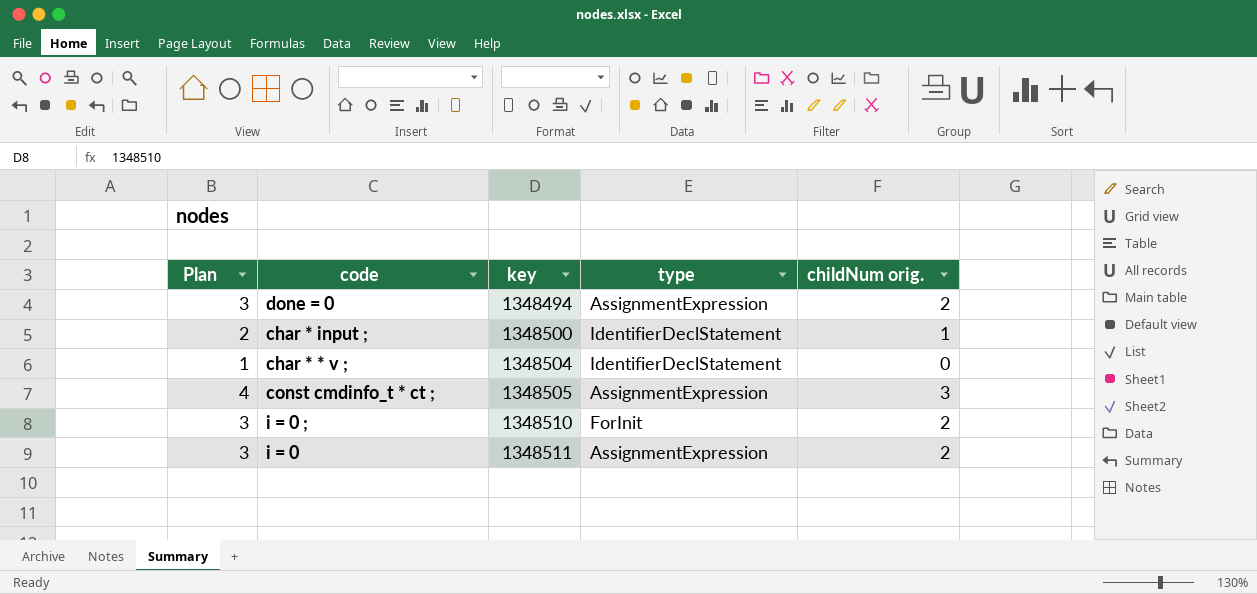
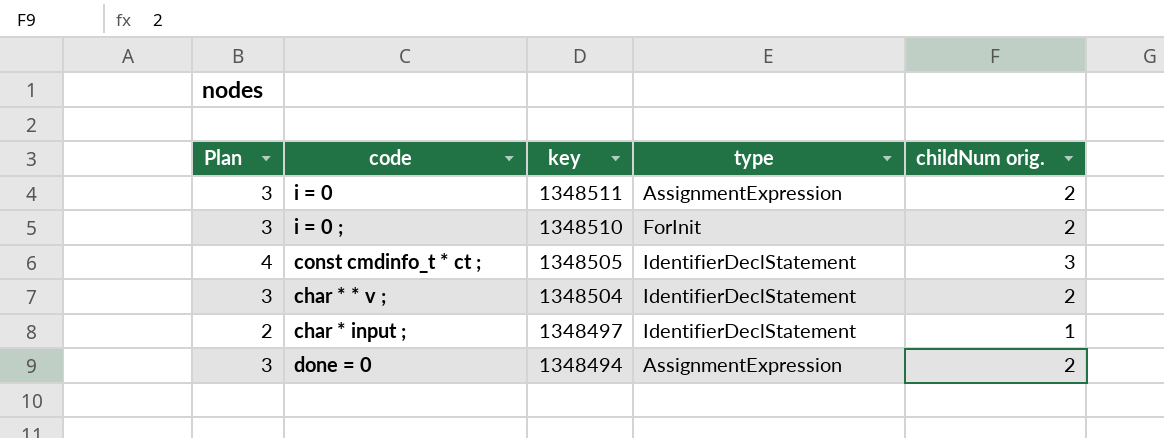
row order: key ascending -> key descending
const cmdinfo_t * ct ; | type: AssignmentExpression -> IdentifierDeclStatement
char * * v ; | Plan: 1 -> 3
char * * v ; | childNum orig.: 0 -> 2
char * input ; | key: 1348500 -> 1348497

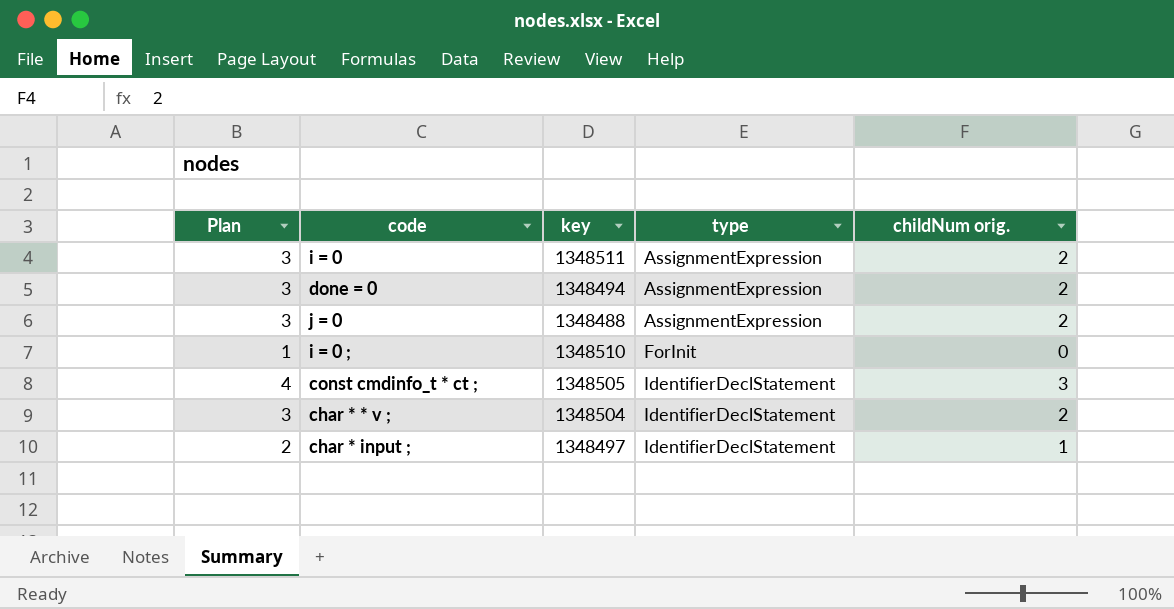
row order: key descending -> type ascending
row j = 0: none -> 3 | 1348488 | AssignmentExpression | 2
i = 0 ; | Plan: 3 -> 1
i = 0 ; | childNum orig.: 2 -> 0

